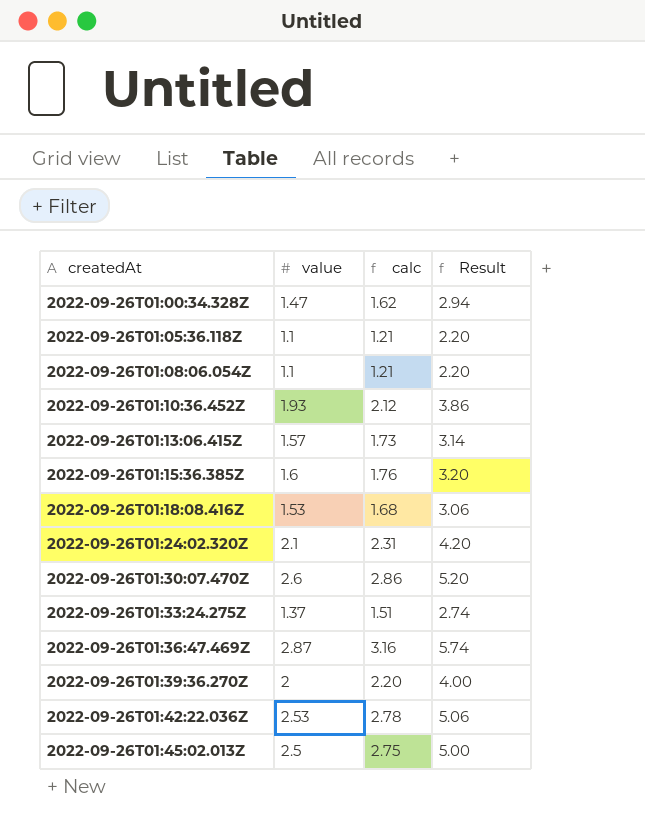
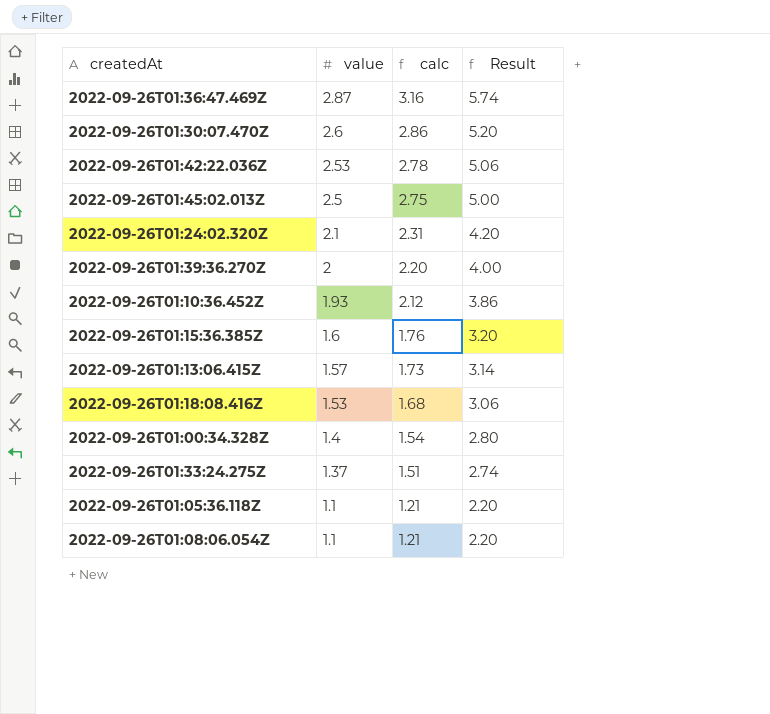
row order: createdAt ascending -> value descending
2022-09-26T01:00:34.328Z | value: 1.47 -> 1.4
2022-09-26T01:00:34.328Z | calc: 1.62 -> 1.54
2022-09-26T01:00:34.328Z | Result: 2.94 -> 2.80

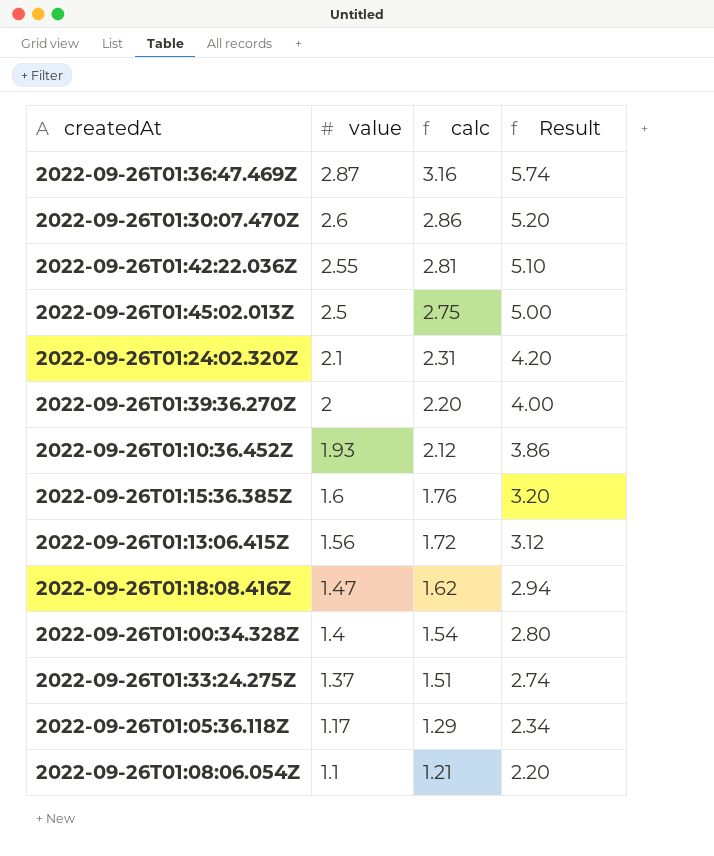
2022-09-26T01:42:22.036Z | value: 2.53 -> 2.55
2022-09-26T01:42:22.036Z | calc: 2.78 -> 2.81
2022-09-26T01:42:22.036Z | Result: 5.06 -> 5.10
2022-09-26T01:13:06.415Z | value: 1.57 -> 1.56
2022-09-26T01:13:06.415Z | calc: 1.73 -> 1.72
2022-09-26T01:13:06.415Z | Result: 3.14 -> 3.12
2022-09-26T01:18:08.416Z | value: 1.53 -> 1.47
2022-09-26T01:18:08.416Z | calc: 1.68 -> 1.62
2022-09-26T01:18:08.416Z | Result: 3.06 -> 2.94
2022-09-26T01:05:36.118Z | value: 1.1 -> 1.17
2022-09-26T01:05:36.118Z | calc: 1.21 -> 1.29
2022-09-26T01:05:36.118Z | Result: 2.20 -> 2.34

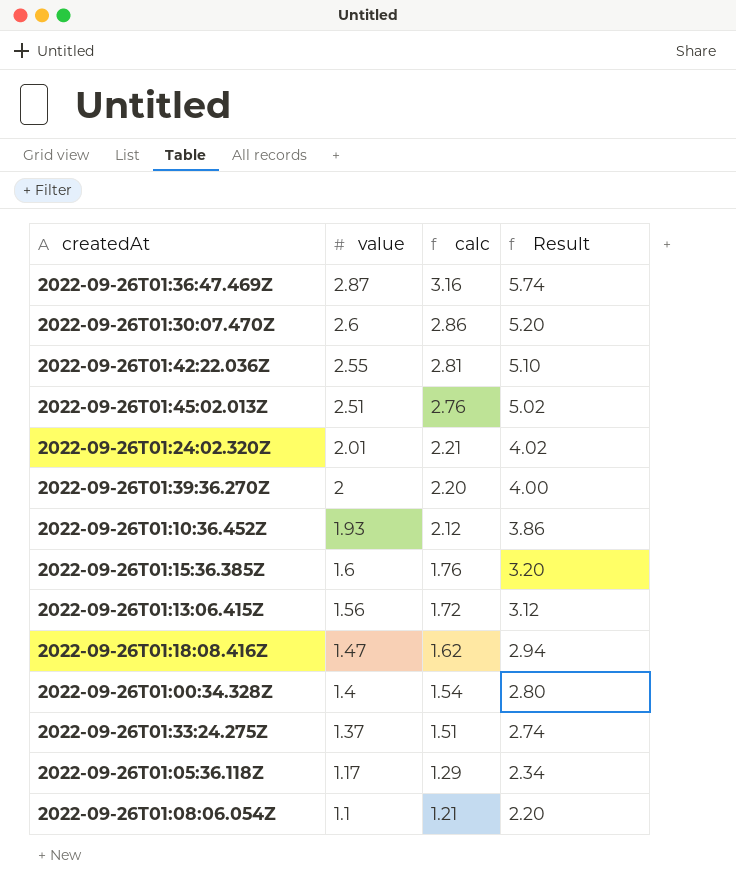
2022-09-26T01:45:02.013Z | value: 2.5 -> 2.51
2022-09-26T01:45:02.013Z | calc: 2.75 -> 2.76
2022-09-26T01:45:02.013Z | Result: 5.00 -> 5.02
2022-09-26T01:24:02.320Z | value: 2.1 -> 2.01
2022-09-26T01:24:02.320Z | calc: 2.31 -> 2.21
2022-09-26T01:24:02.320Z | Result: 4.20 -> 4.02

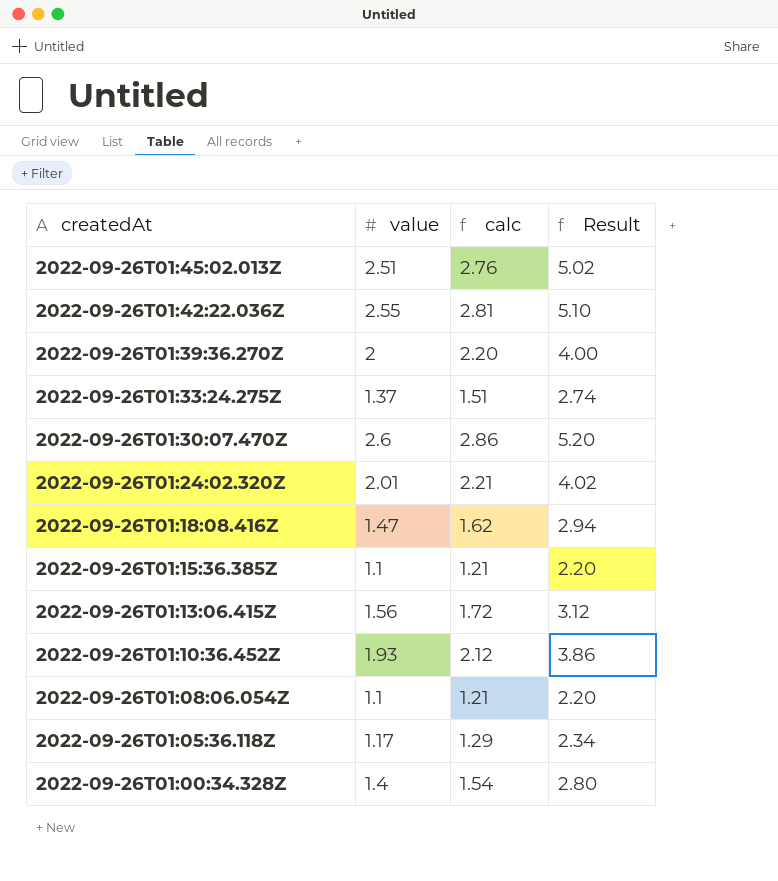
row order: value descending -> createdAt descending
row 2022-09-26T01:36:47.469Z: 2.87 | 3.16 | 5.74 -> none
2022-09-26T01:15:36.385Z | value: 1.6 -> 1.1
2022-09-26T01:15:36.385Z | calc: 1.76 -> 1.21
2022-09-26T01:15:36.385Z | Result: 3.20 -> 2.20

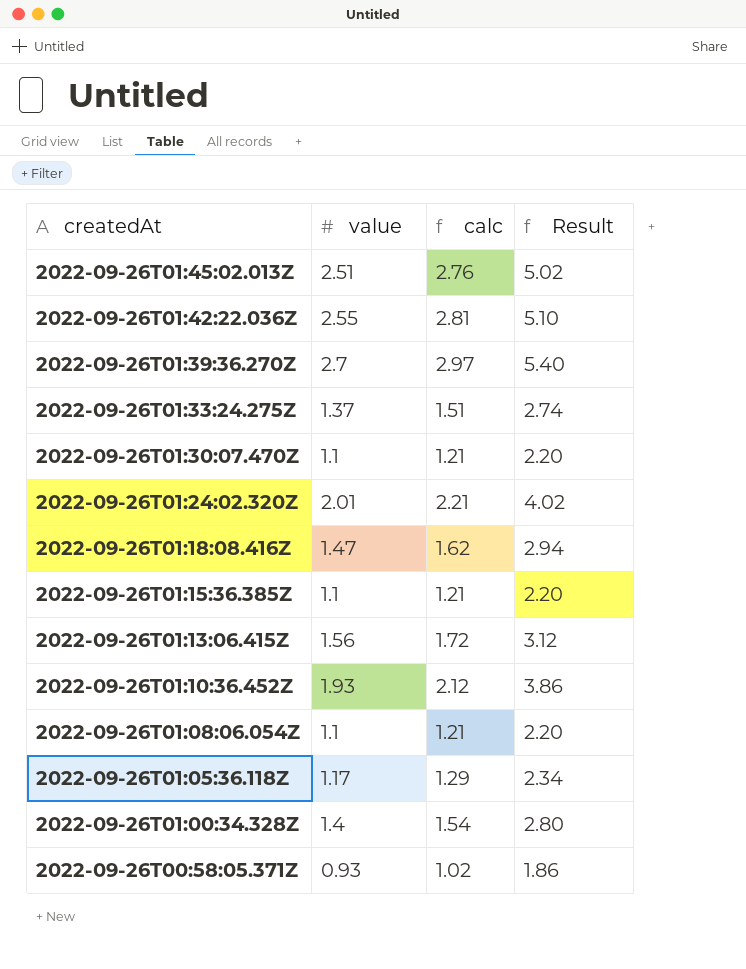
2022-09-26T01:39:36.270Z | value: 2 -> 2.7
2022-09-26T01:39:36.270Z | calc: 2.20 -> 2.97
2022-09-26T01:39:36.270Z | Result: 4.00 -> 5.40
2022-09-26T01:30:07.470Z | value: 2.6 -> 1.1
2022-09-26T01:30:07.470Z | calc: 2.86 -> 1.21
2022-09-26T01:30:07.470Z | Result: 5.20 -> 2.20
row 2022-09-26T00:58:05.371Z: none -> 0.93 | 1.02 | 1.86

